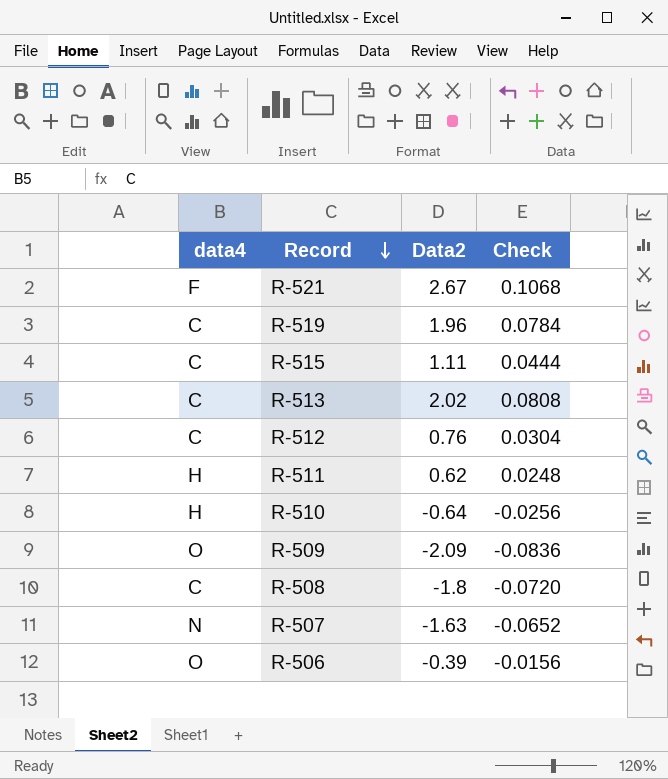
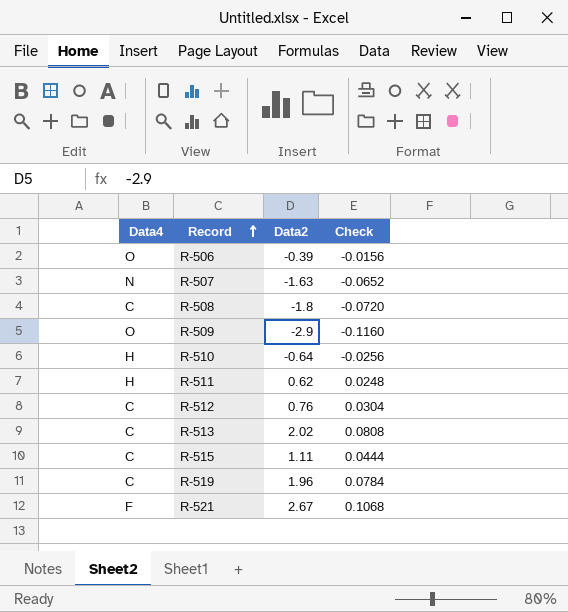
row order: Record descending -> Record ascending
column name: data4 -> Data4
R-509 | Data2: -2.09 -> -2.9
R-509 | Check: -0.0836 -> -0.1160

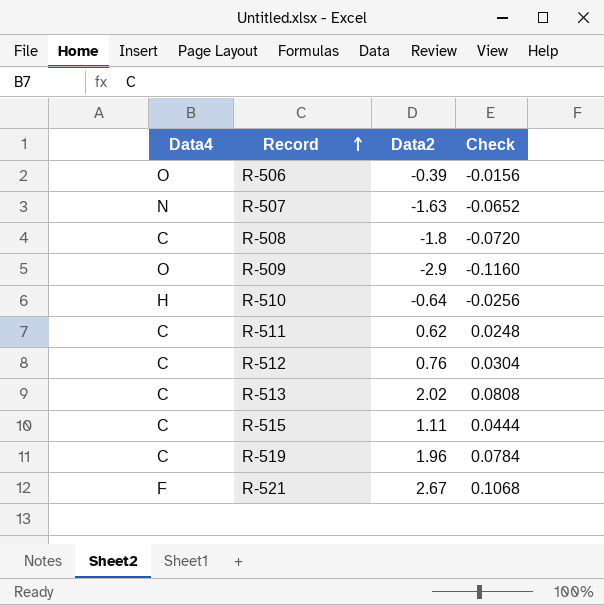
R-511 | Data4: H -> C

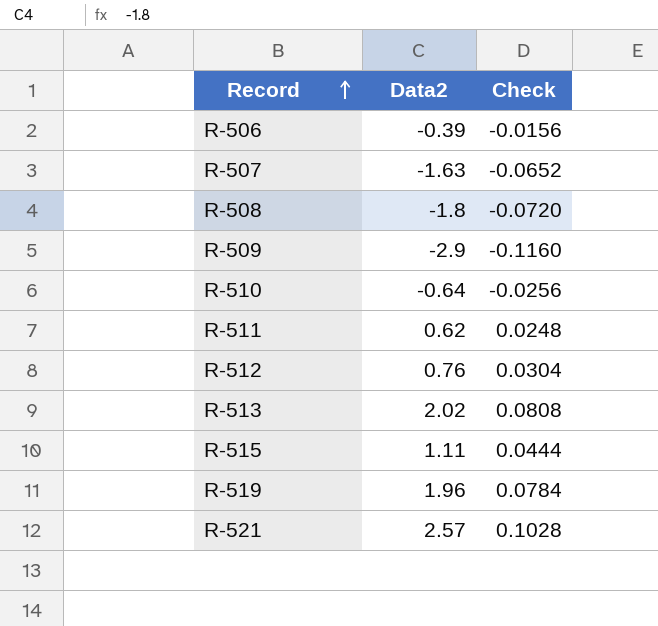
column Data4 | position: 1 -> none
R-521 | Data2: 2.67 -> 2.57
R-521 | Check: 0.1068 -> 0.1028

